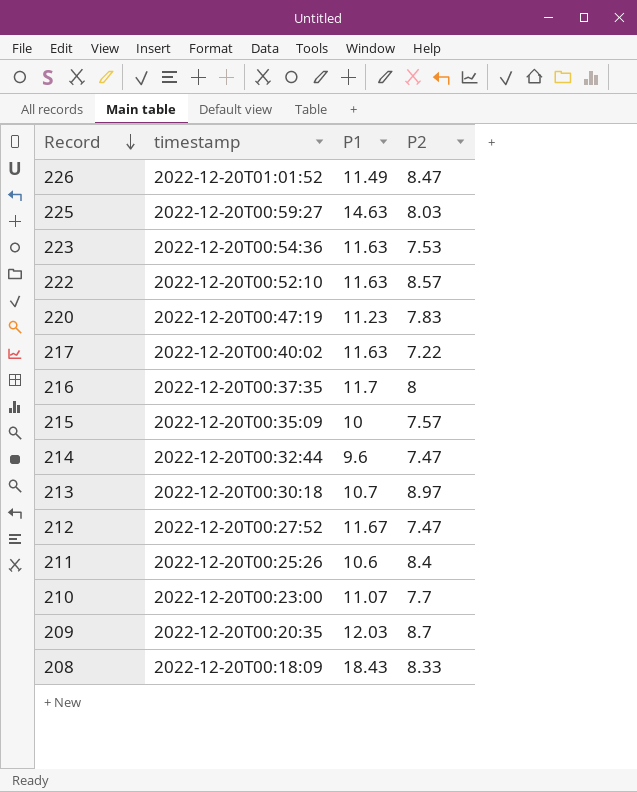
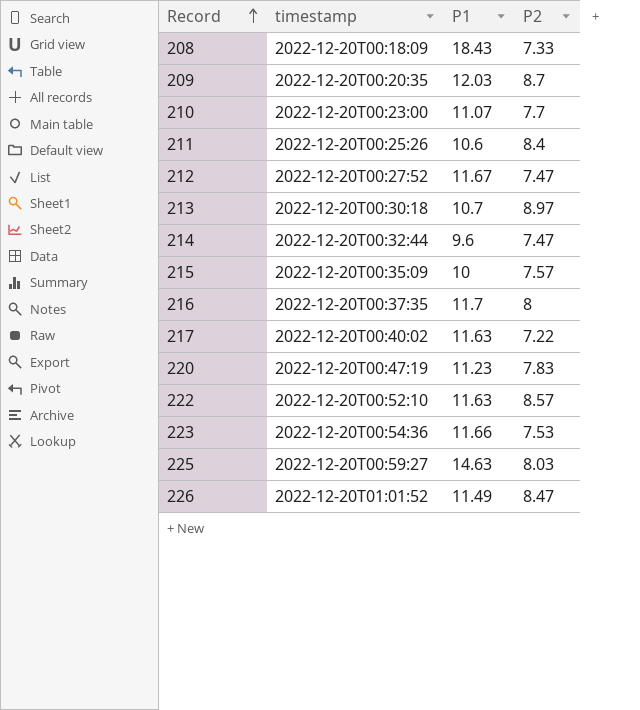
row order: Record descending -> Record ascending
208 | P2: 8.33 -> 7.33
223 | P1: 11.63 -> 11.66

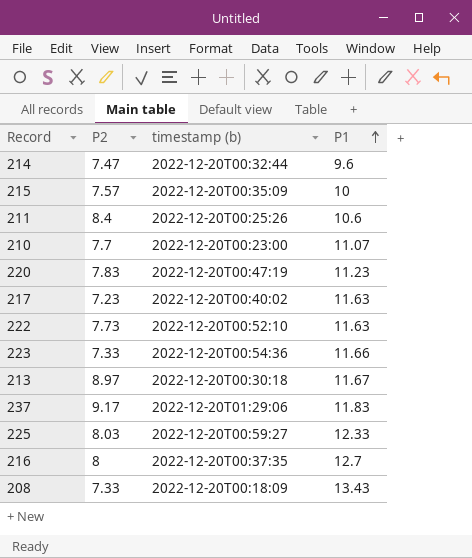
row order: Record ascending -> P1 ascending
column P2 | position: 4 -> 2
column name: timestamp -> timestamp (b)
row 209: 2022-12-20T00:20:35 | 12.03 | 8.7 -> none
row 212: 2022-12-20T00:27:52 | 11.67 | 7.47 -> none
row 226: 2022-12-20T01:01:52 | 11.49 | 8.47 -> none
217 | P2: 7.22 -> 7.23
222 | P2: 8.57 -> 7.73
223 | P2: 7.53 -> 7.33
213 | P1: 10.7 -> 11.67
row 237: none -> 9.17 | 2022-12-20T01:29:06 | 11.83
225 | P1: 14.63 -> 12.33
216 | P1: 11.7 -> 12.7
208 | P1: 18.43 -> 13.43

